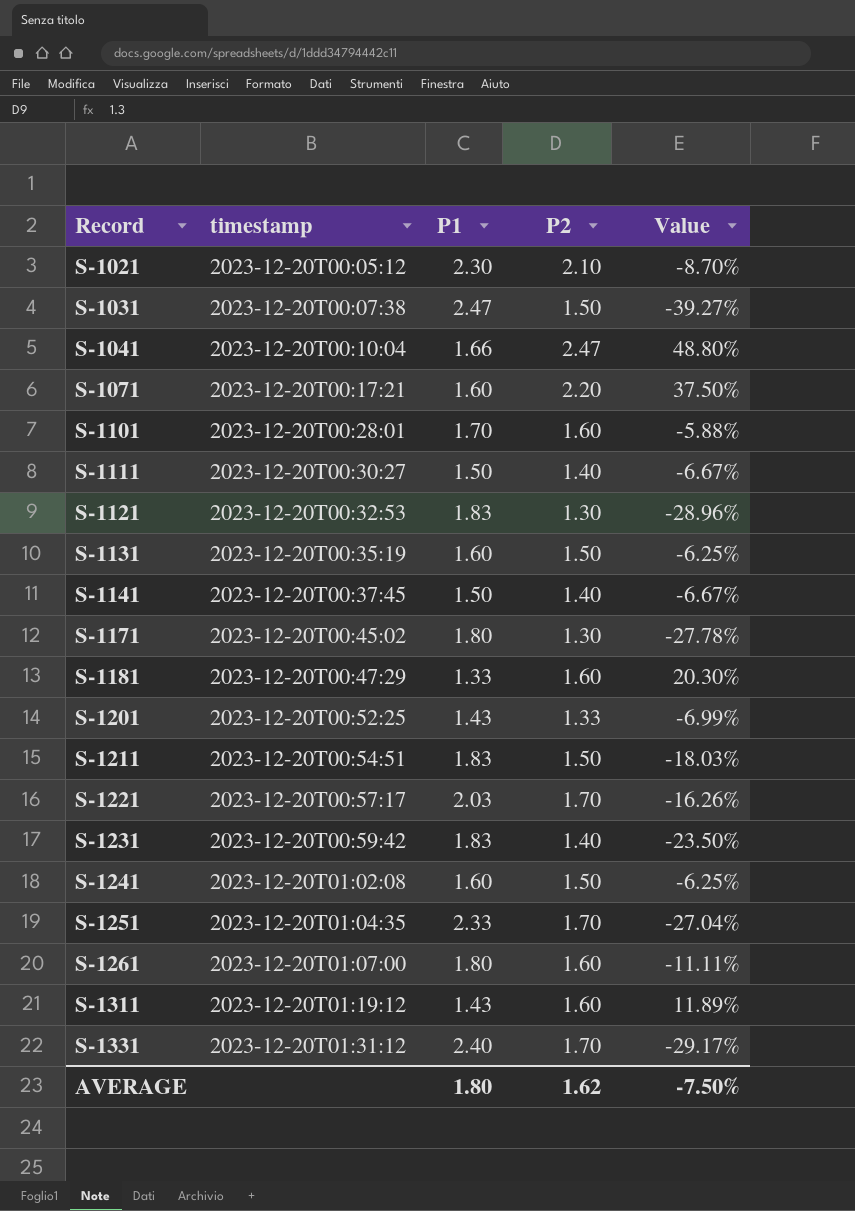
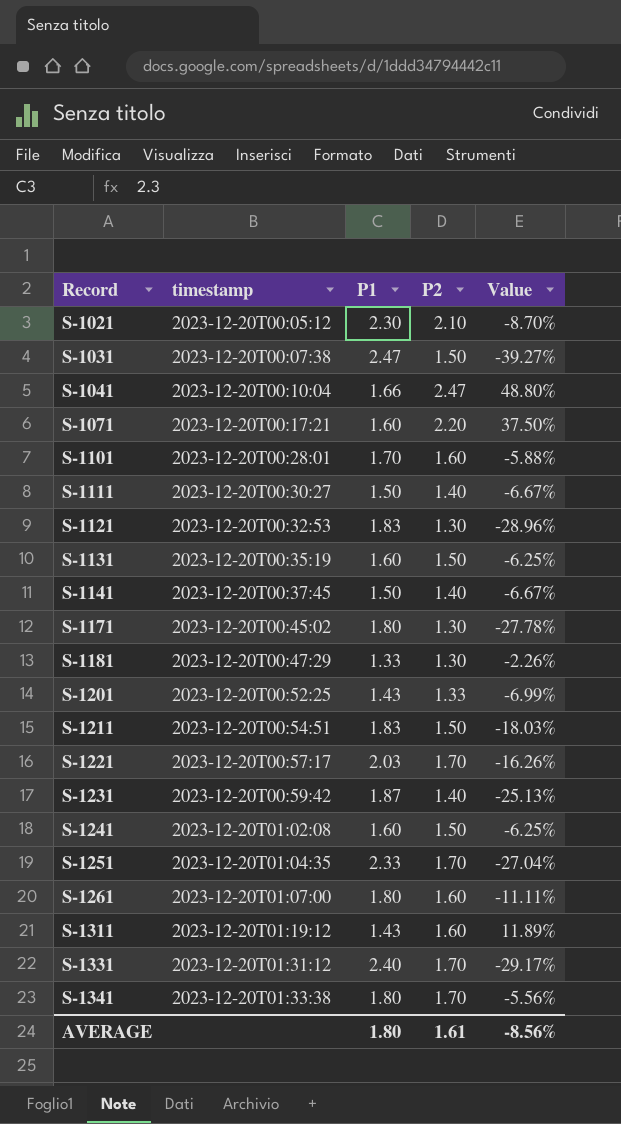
S-1181 | P2: 1.60 -> 1.30
S-1181 | Value: 20.30% -> -2.26%
S-1231 | P1: 1.83 -> 1.87
S-1231 | Value: -23.50% -> -25.13%
row S-1341: none -> 2023-12-20T01:33:38 | 1.80 | 1.70 | -5.56%
AVERAGE | P2: 1.62 -> 1.61
AVERAGE | Value: -7.50% -> -8.56%

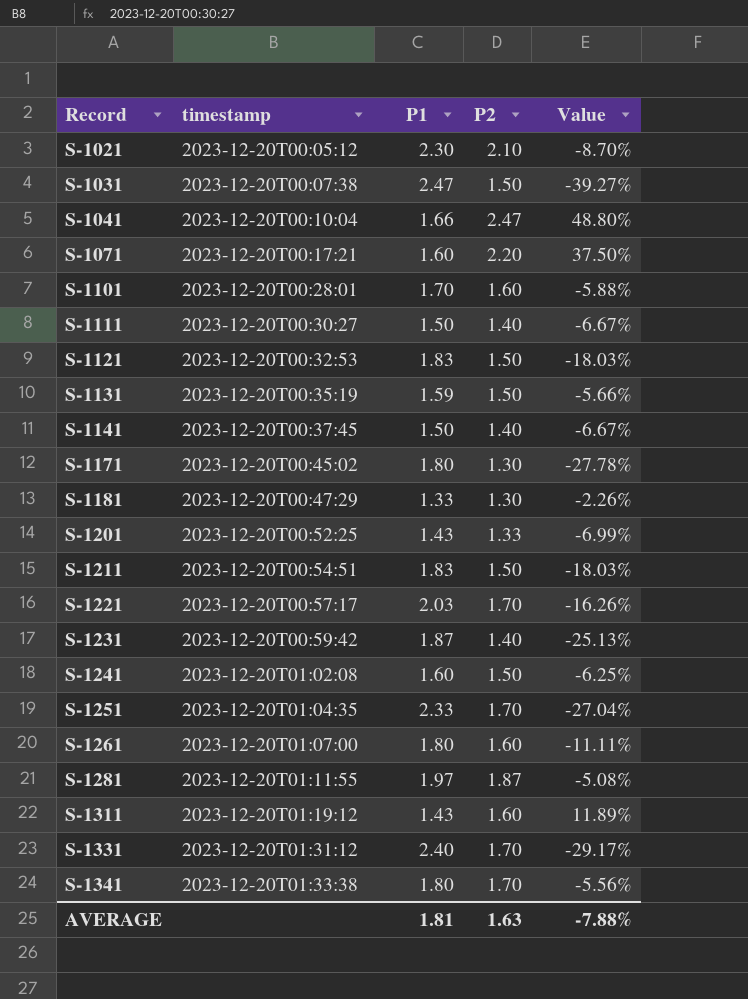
S-1121 | P2: 1.30 -> 1.50
S-1121 | Value: -28.96% -> -18.03%
S-1131 | P1: 1.60 -> 1.59
S-1131 | Value: -6.25% -> -5.66%
row S-1281: none -> 2023-12-20T01:11:55 | 1.97 | 1.87 | -5.08%
AVERAGE | P1: 1.80 -> 1.81
AVERAGE | P2: 1.61 -> 1.63
AVERAGE | Value: -8.56% -> -7.88%

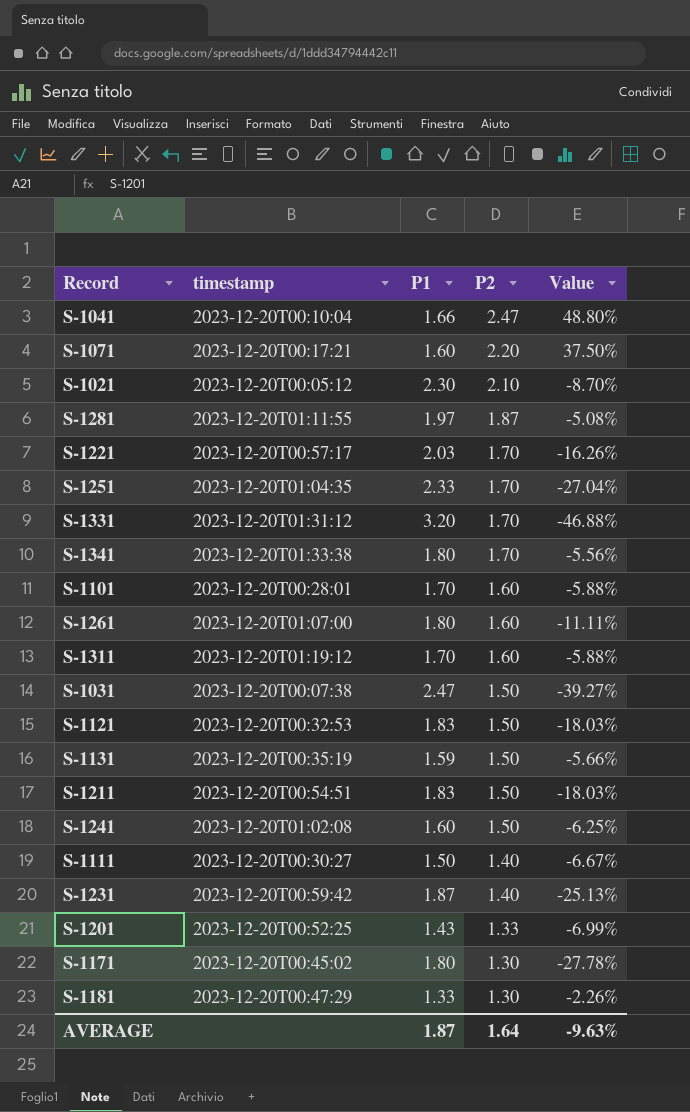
row order: Record ascending -> P2 descending
row S-1141: 2023-12-20T00:37:45 | 1.50 | 1.40 | -6.67% -> none
S-1331 | P1: 2.40 -> 3.20
S-1331 | Value: -29.17% -> -46.88%
S-1311 | P1: 1.43 -> 1.70
S-1311 | Value: 11.89% -> -5.88%
AVERAGE | P1: 1.81 -> 1.87
AVERAGE | P2: 1.63 -> 1.64
AVERAGE | Value: -7.88% -> -9.63%

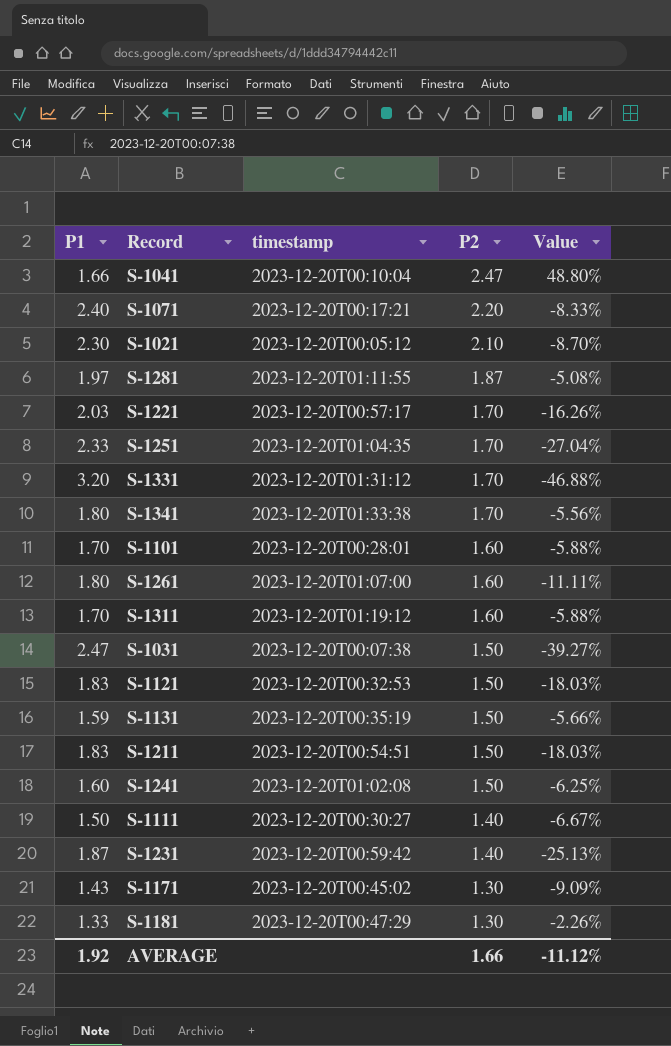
column P1 | position: 3 -> 1
row S-1201: 2023-12-20T00:52:25 | 1.43 | 1.33 | -6.99% -> none
S-1071 | P1: 1.60 -> 2.40
S-1071 | Value: 37.50% -> -8.33%
S-1171 | P1: 1.80 -> 1.43
S-1171 | Value: -27.78% -> -9.09%
AVERAGE | P1: 1.87 -> 1.92
AVERAGE | P2: 1.64 -> 1.66
AVERAGE | Value: -9.63% -> -11.12%

